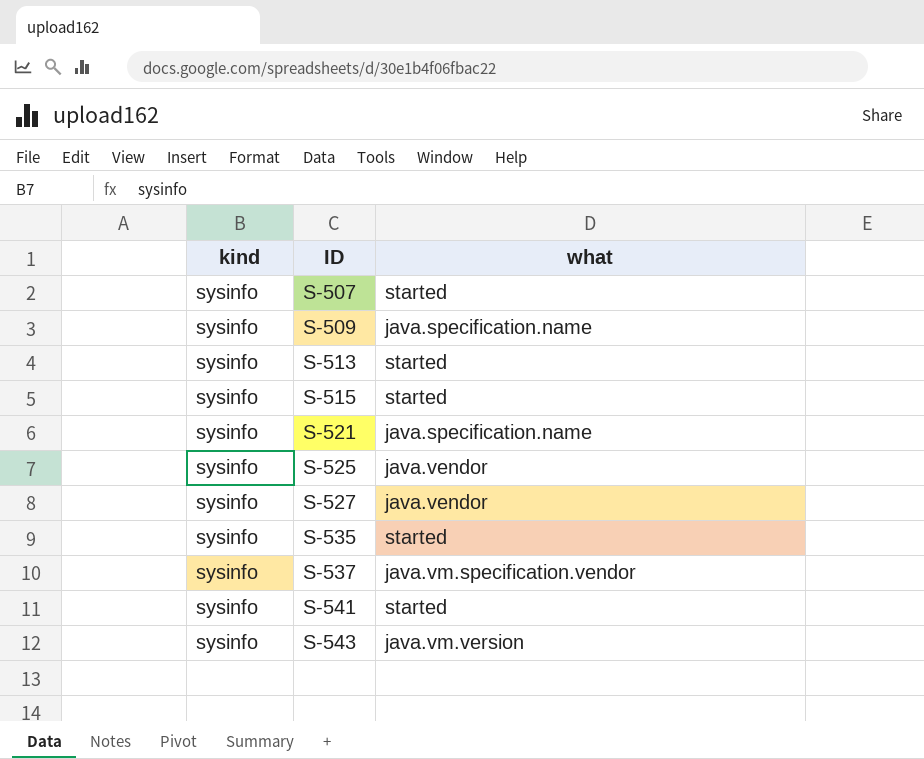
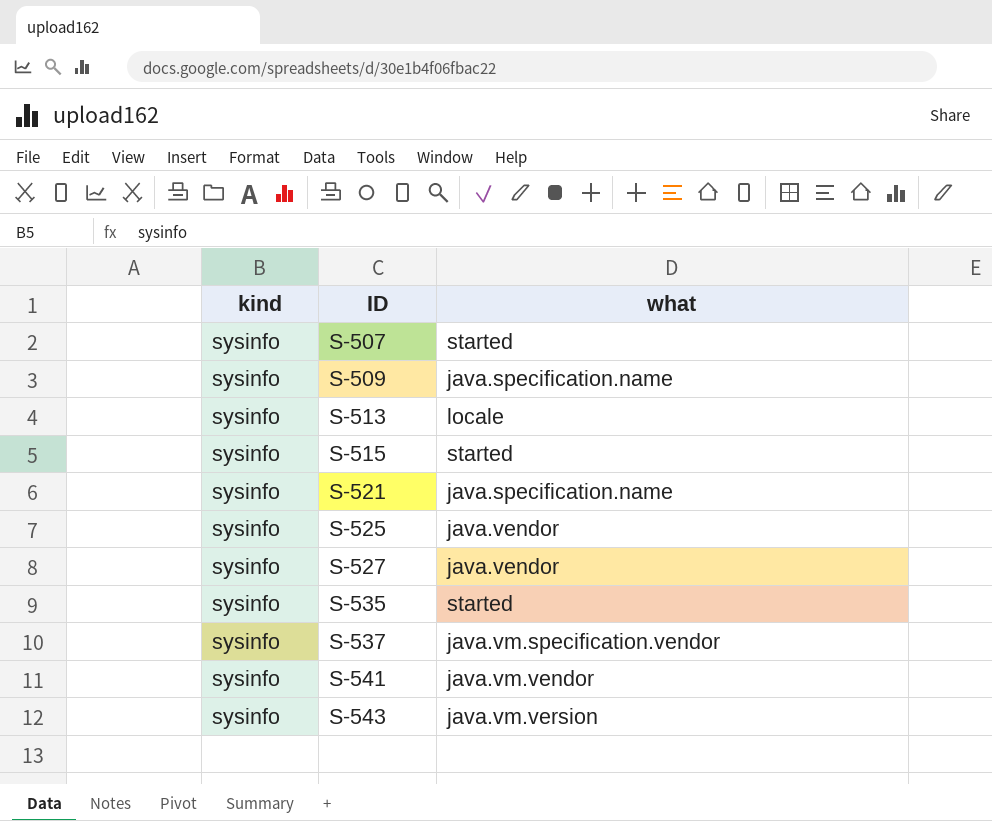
S-513 | what: started -> locale
S-541 | what: started -> java.vm.vendor

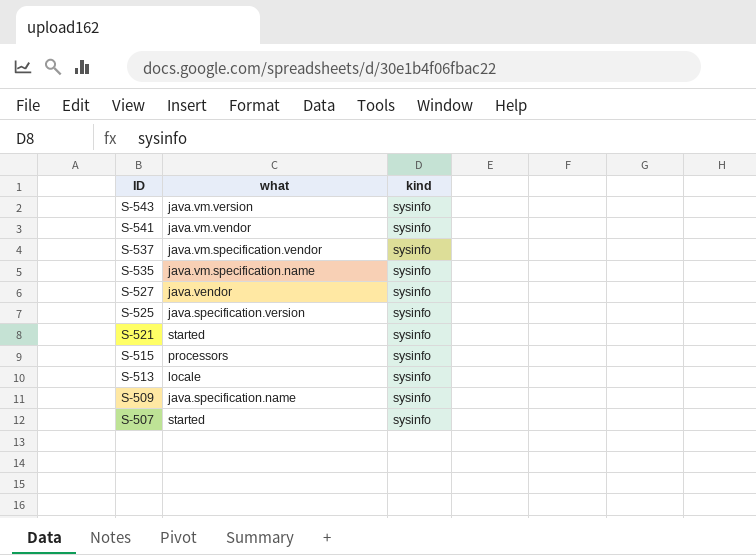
row order: ID ascending -> ID descending
column kind | position: 1 -> 3
S-535 | what: started -> java.vm.specification.name
S-525 | what: java.vendor -> java.specification.version
S-521 | what: java.specification.name -> started
S-515 | what: started -> processors

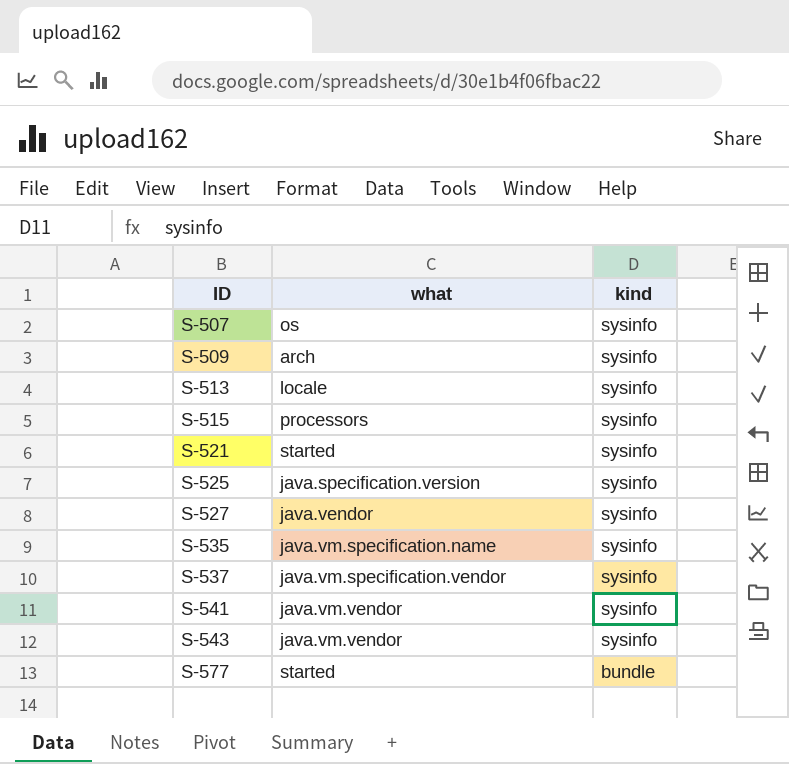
row order: ID descending -> ID ascending
S-507 | what: started -> os
S-509 | what: java.specification.name -> arch
S-543 | what: java.vm.version -> java.vm.vendor
row S-577: none -> started | bundle

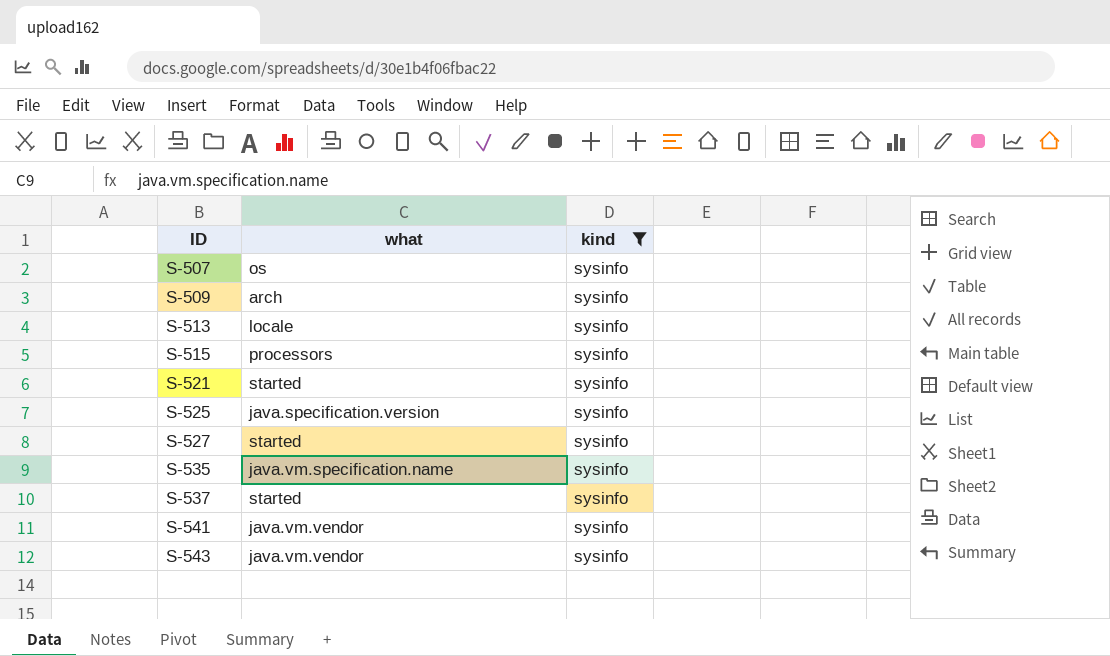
filter: none -> kind = sysinfo
S-527 | what: java.vendor -> started
S-537 | what: java.vm.specification.vendor -> started

